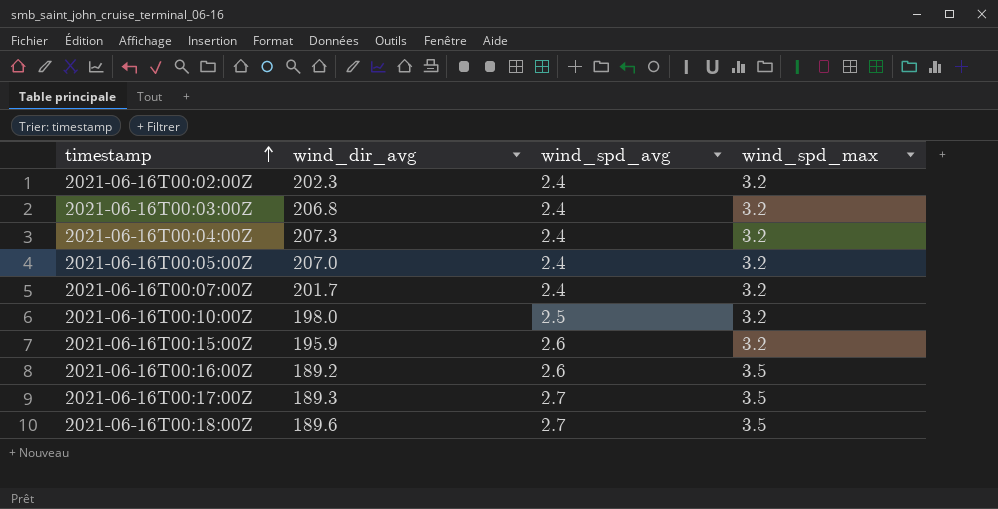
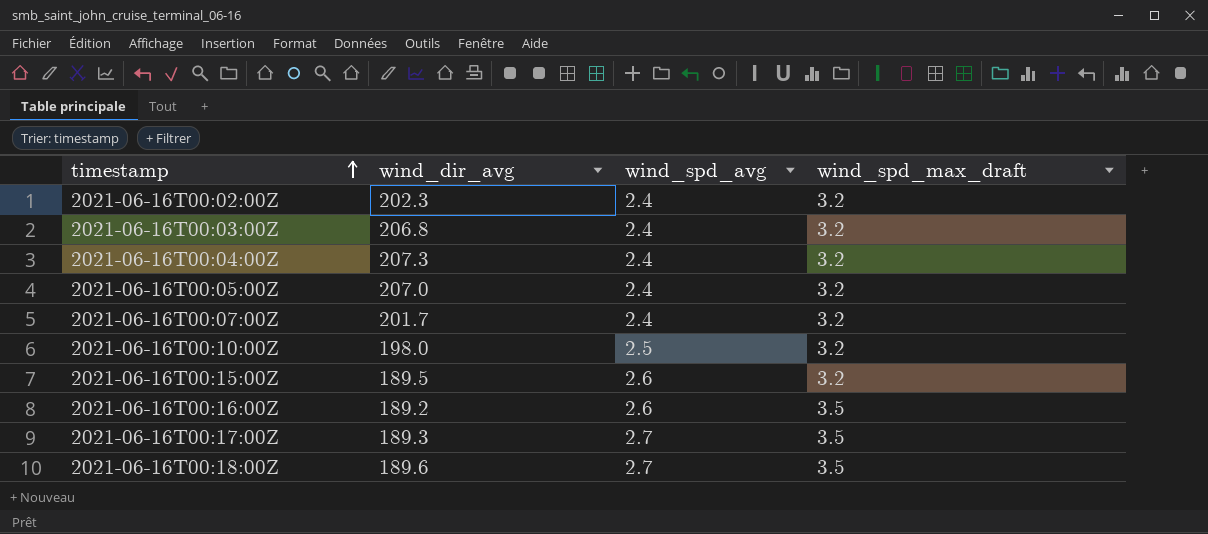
column name: wind_spd_max -> wind_spd_max_draft
2021-06-16T00:15:00Z | wind_dir_avg: 195.9 -> 189.5

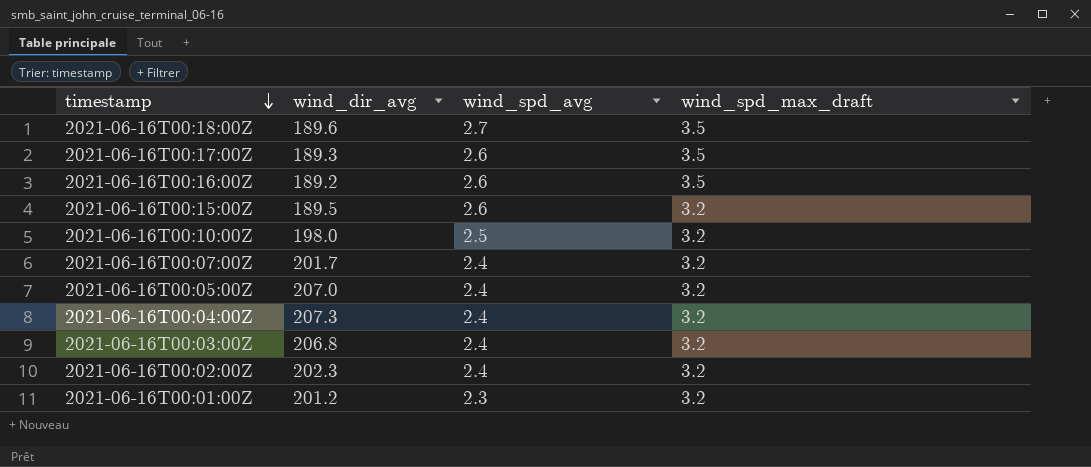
row order: timestamp ascending -> timestamp descending
2021-06-16T00:17:00Z | wind_spd_avg: 2.7 -> 2.6
row 2021-06-16T00:01:00Z: none -> 201.2 | 2.3 | 3.2

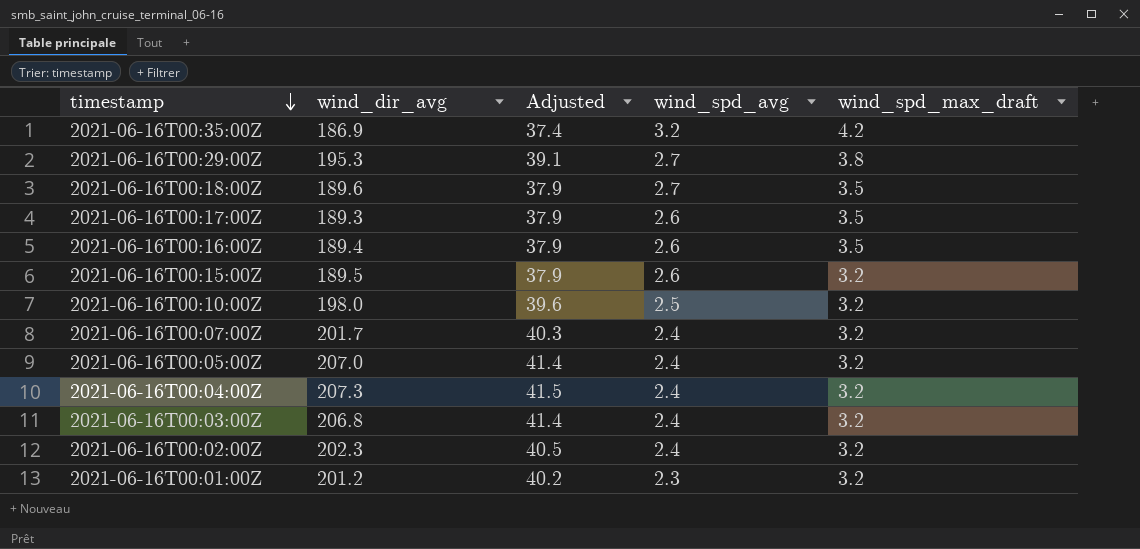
column Adjusted | formula: none -> [wind_dir_avg] * 0.2
row 2021-06-16T00:35:00Z: none -> 186.9 | 37.4 | 3.2 | 4.2
row 2021-06-16T00:29:00Z: none -> 195.3 | 39.1 | 2.7 | 3.8
2021-06-16T00:16:00Z | wind_dir_avg: 189.2 -> 189.4

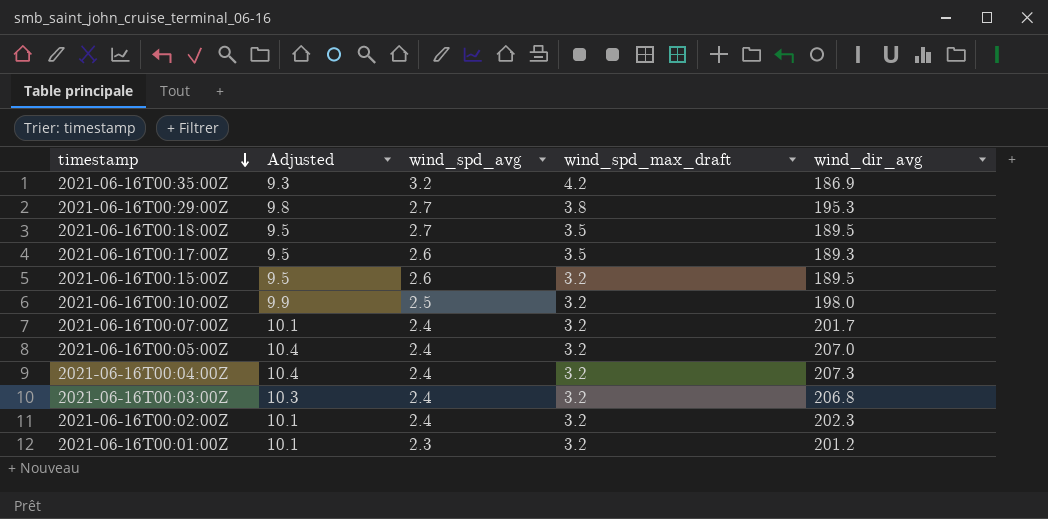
column Adjusted | formula: [wind_dir_avg] * 0.2 -> [wind_dir_avg] * 0.05
column wind_dir_avg | position: 2 -> 5
row 2021-06-16T00:16:00Z: 189.4 | 37.9 | 2.6 | 3.5 -> none
2021-06-16T00:18:00Z | wind_dir_avg: 189.6 -> 189.5

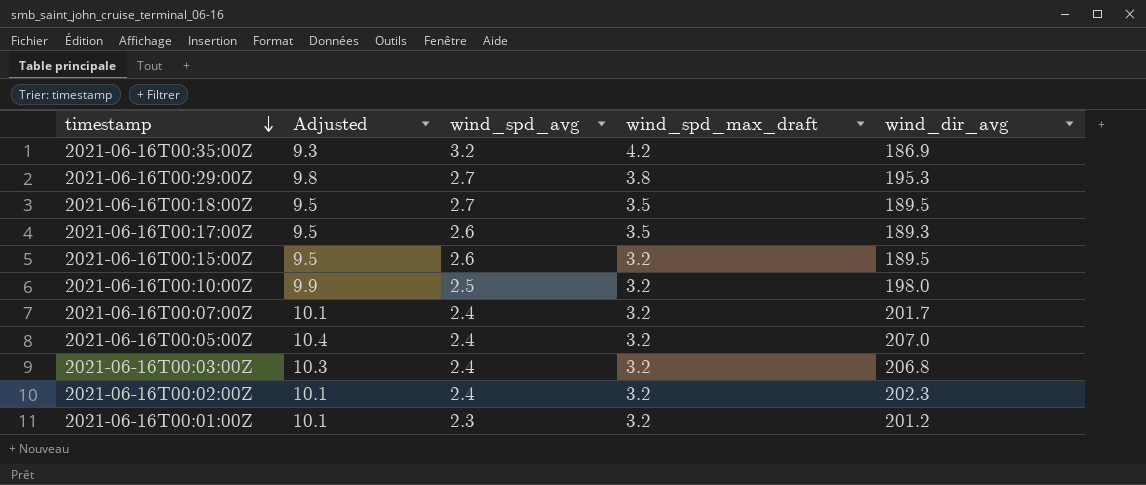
row 2021-06-16T00:04:00Z: 10.4 | 2.4 | 3.2 | 207.3 -> none

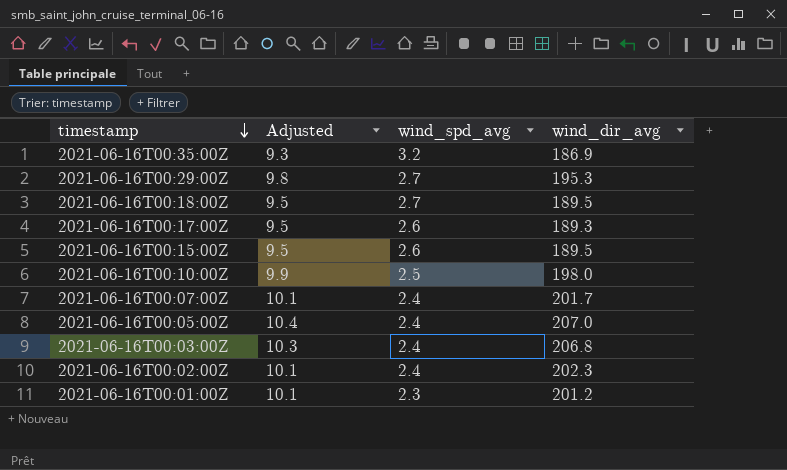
column wind_spd_max_draft | position: 4 -> none

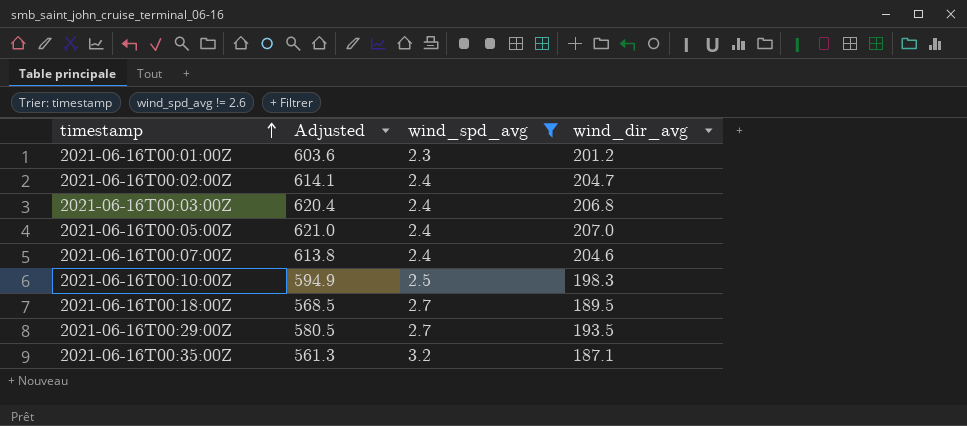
filter: none -> wind_spd_avg != 2.6
row order: timestamp descending -> timestamp ascending
column Adjusted | formula: [wind_dir_avg] * 0.05 -> [wind_dir_avg] * 3
2021-06-16T00:02:00Z | wind_dir_avg: 202.3 -> 204.7
2021-06-16T00:07:00Z | wind_dir_avg: 201.7 -> 204.6
2021-06-16T00:10:00Z | wind_dir_avg: 198.0 -> 198.3
2021-06-16T00:29:00Z | wind_dir_avg: 195.3 -> 193.5
2021-06-16T00:35:00Z | wind_dir_avg: 186.9 -> 187.1

